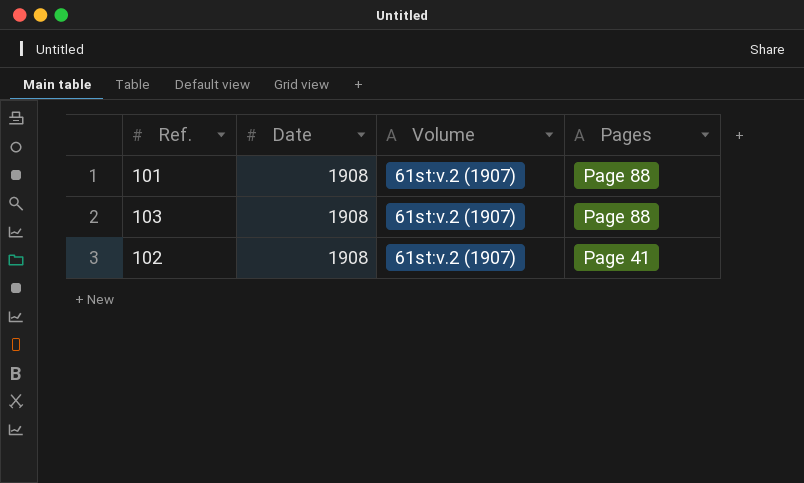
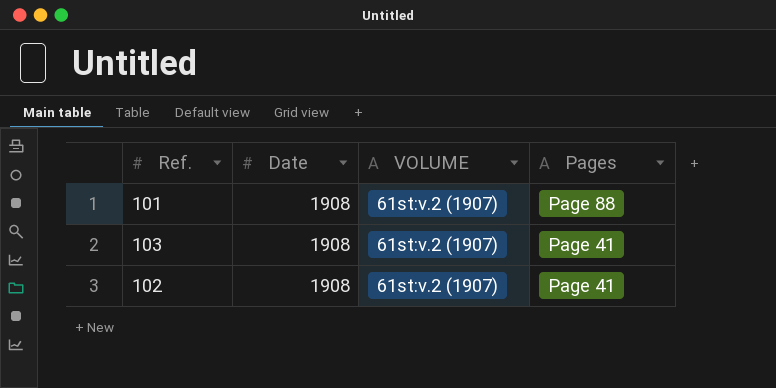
column name: Volume -> VOLUME
103 | Pages: Page 88 -> Page 41

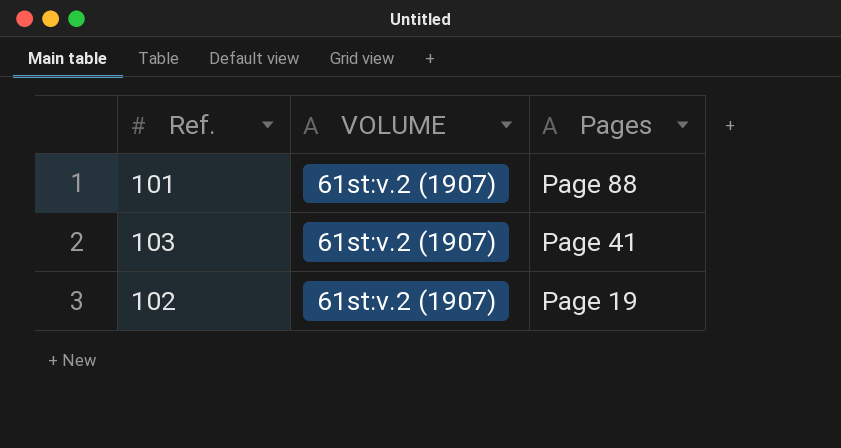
column Date | position: 2 -> none
102 | Pages: Page 41 -> Page 19

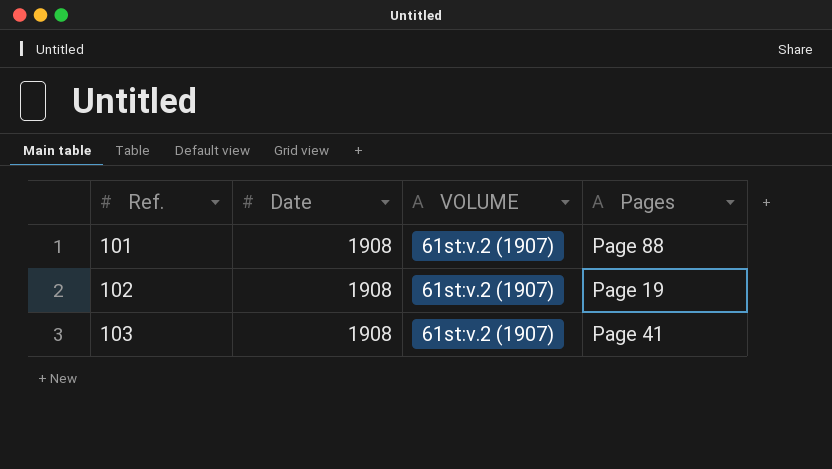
row order: Pages descending -> Ref. ascending
column Date | position: none -> 2

